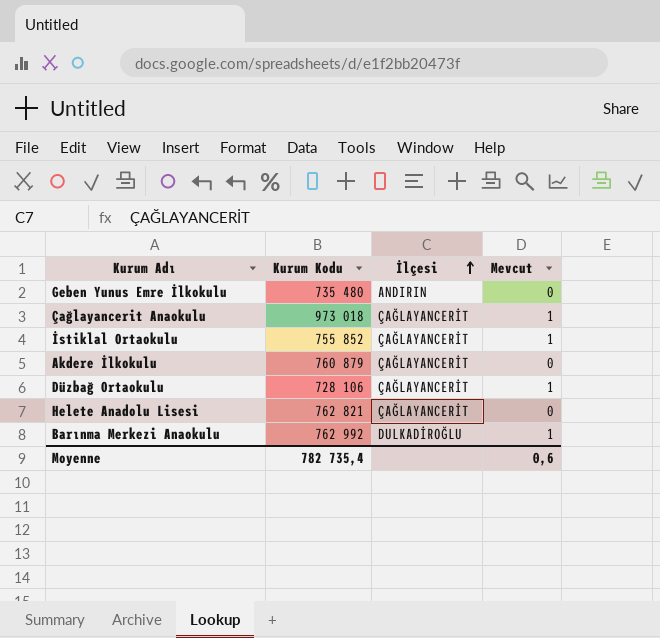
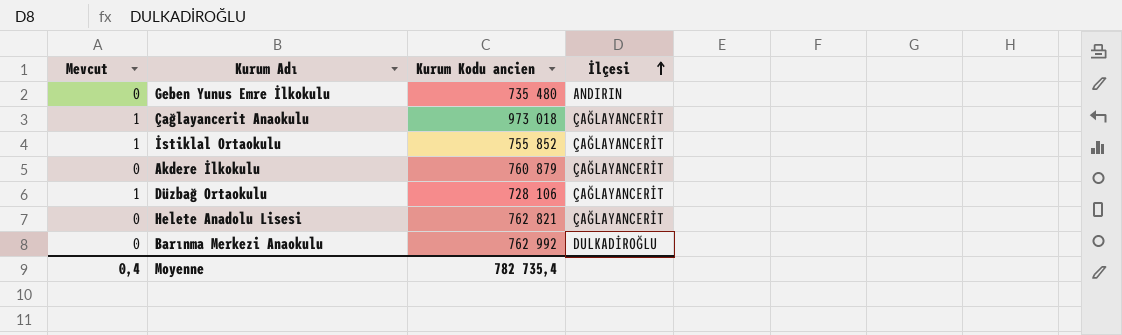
column Mevcut | position: 4 -> 1
column name: Kurum Kodu -> Kurum Kodu ancien
Barınma Merkezi Anaokulu | Mevcut: 1 -> 0
Moyenne | Mevcut: 0,6 -> 0,4

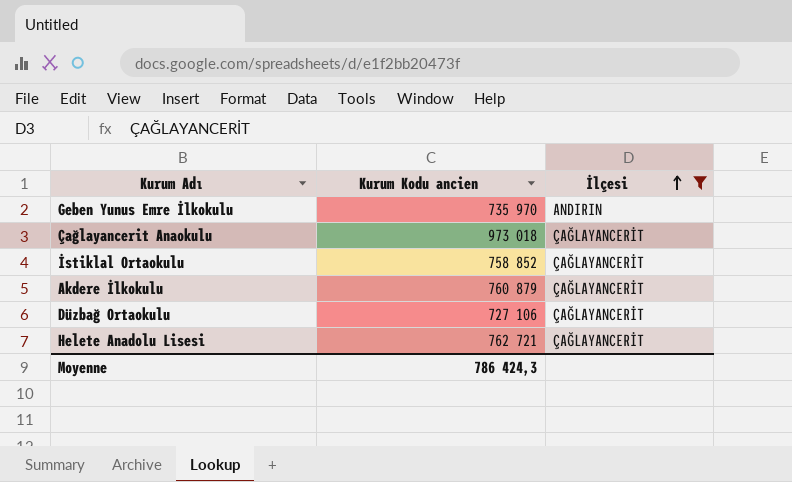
filter: none -> İlçesi != DULKADİROĞLU
column Mevcut | position: 1 -> none
Geben Yunus Emre İlkokulu | Kurum Kodu ancien: 735 480 -> 735 970
İstiklal Ortaokulu | Kurum Kodu ancien: 755 852 -> 758 852
Düzbağ Ortaokulu | Kurum Kodu ancien: 728 106 -> 727 106
Helete Anadolu Lisesi | Kurum Kodu ancien: 762 821 -> 762 721
Moyenne | Kurum Kodu ancien: 782 735,4 -> 786 424,3

